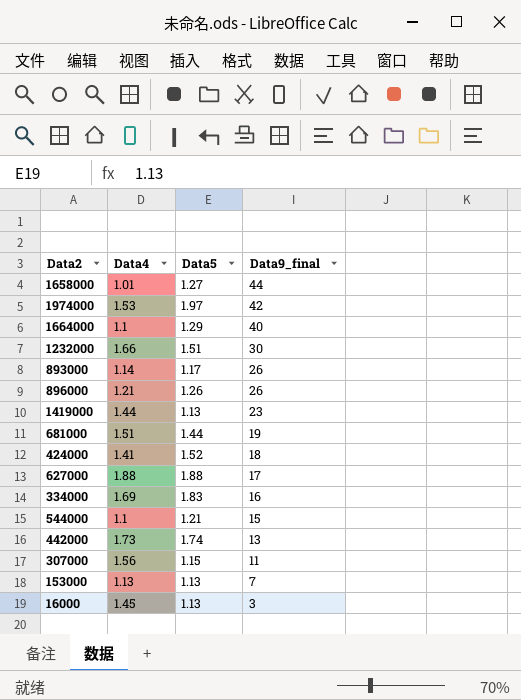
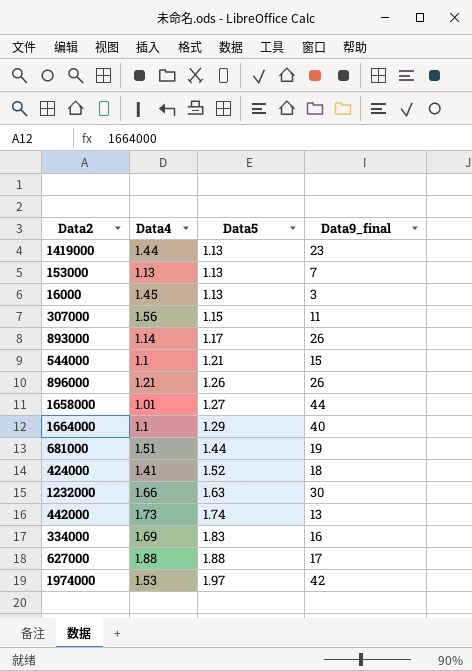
row order: Data9_final descending -> Data5 ascending
1232000 | Data5: 1.51 -> 1.63

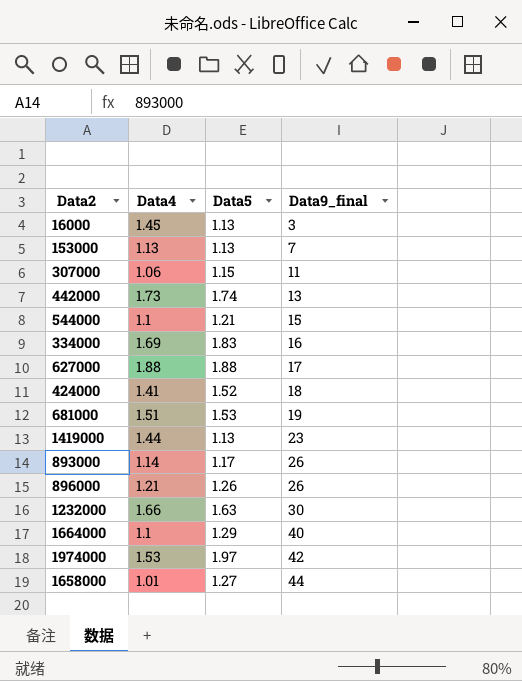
row order: Data5 ascending -> Data9_final ascending
307000 | Data4: 1.56 -> 1.06
681000 | Data5: 1.44 -> 1.53

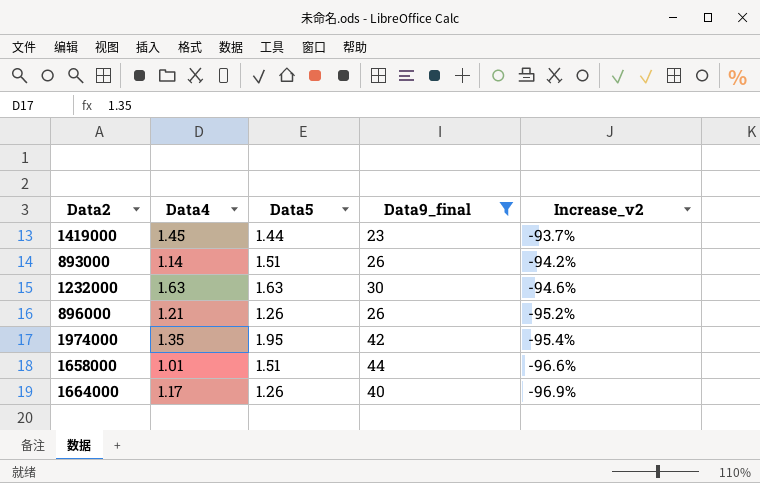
filter: none -> Data9_final >= 23
row order: Data9_final ascending -> Increase_v2 descending
column Increase_v2 | formula: none -> ([Data5] - [Data9_final]) / [Data9_final]
1419000 | Data4: 1.44 -> 1.45
1419000 | Data5: 1.13 -> 1.44
893000 | Data5: 1.17 -> 1.51
1232000 | Data4: 1.66 -> 1.63
1974000 | Data4: 1.53 -> 1.35
1974000 | Data5: 1.97 -> 1.95
1658000 | Data5: 1.27 -> 1.51
1664000 | Data4: 1.1 -> 1.17
1664000 | Data5: 1.29 -> 1.26

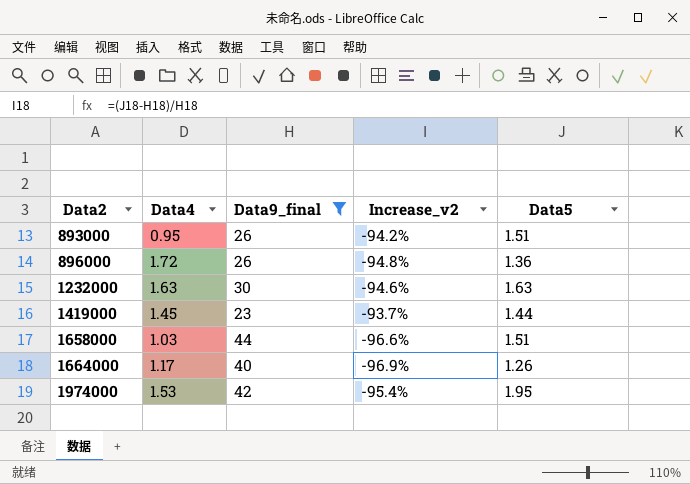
row order: Increase_v2 descending -> Data2 ascending
column Data5 | position: 3 -> 5
893000 | Data4: 1.14 -> 0.95
896000 | Data4: 1.21 -> 1.72
896000 | Increase_v2: -95.2% -> -94.8%
896000 | Data5: 1.26 -> 1.36
1658000 | Data4: 1.01 -> 1.03
1974000 | Data4: 1.35 -> 1.53

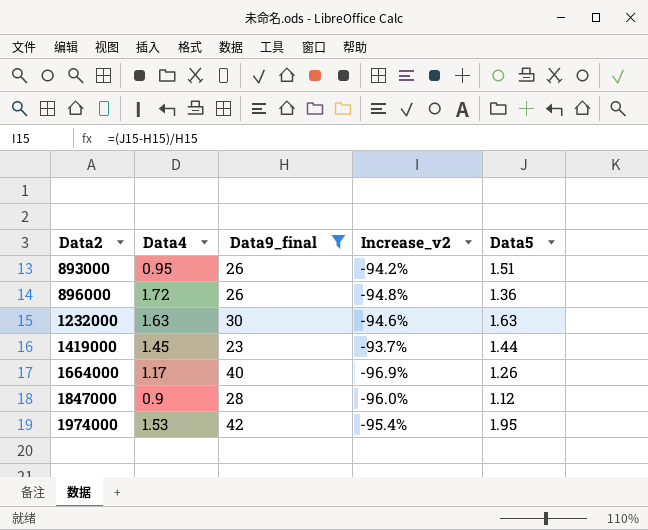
row 1658000: 1.03 | 44 | -96.6% | 1.51 -> none
row 1847000: none -> 0.9 | 28 | -96.0% | 1.12

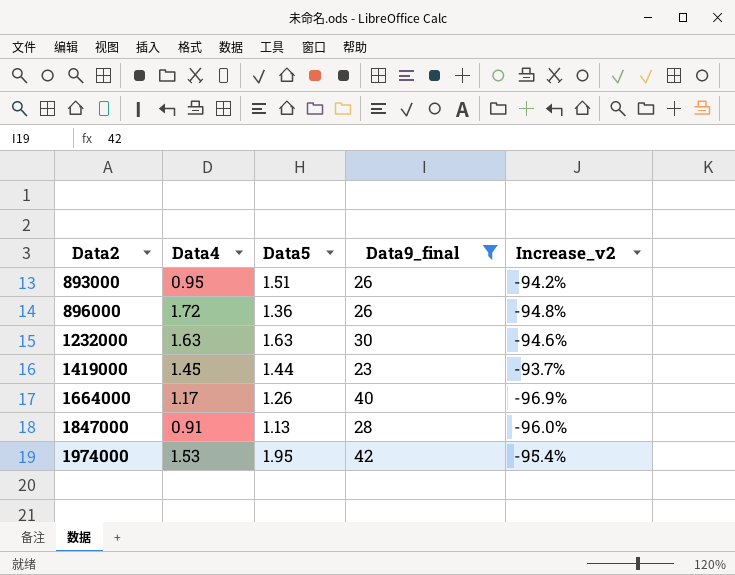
column Data5 | position: 5 -> 3
1847000 | Data4: 0.9 -> 0.91
1847000 | Data5: 1.12 -> 1.13

